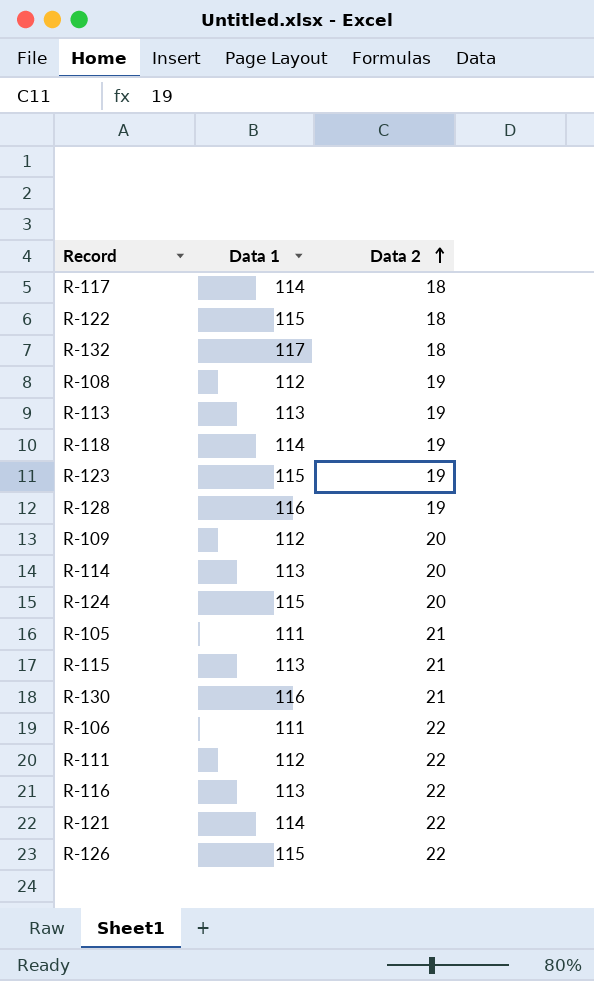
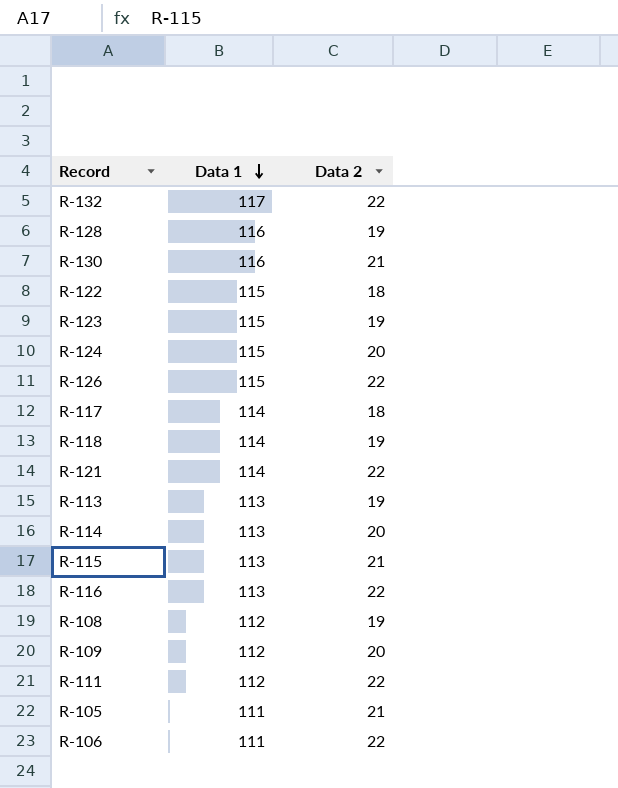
row order: Data 2 ascending -> Data 1 descending
R-132 | Data 2: 18 -> 22

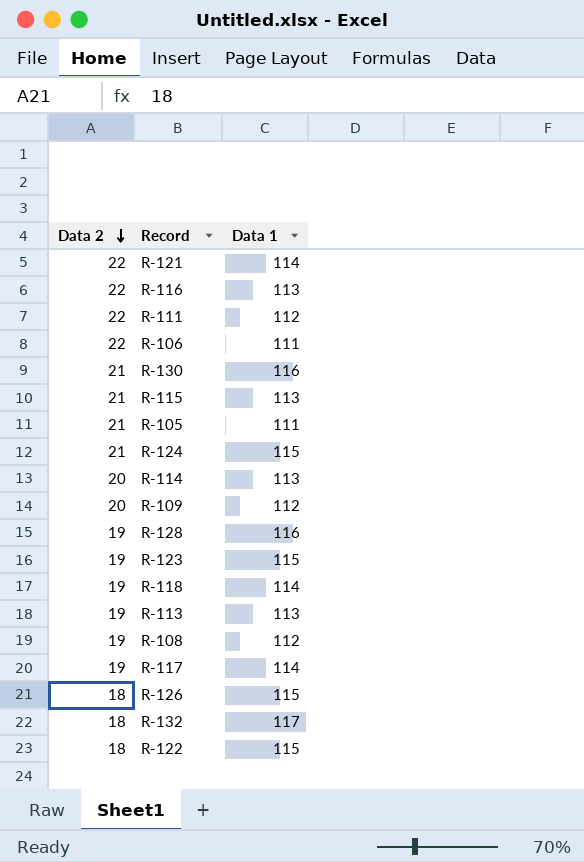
row order: Data 1 descending -> Data 2 descending
column Data 2 | position: 3 -> 1
R-124 | Data 2: 20 -> 21
R-117 | Data 2: 18 -> 19
R-126 | Data 2: 22 -> 18
R-132 | Data 2: 22 -> 18

